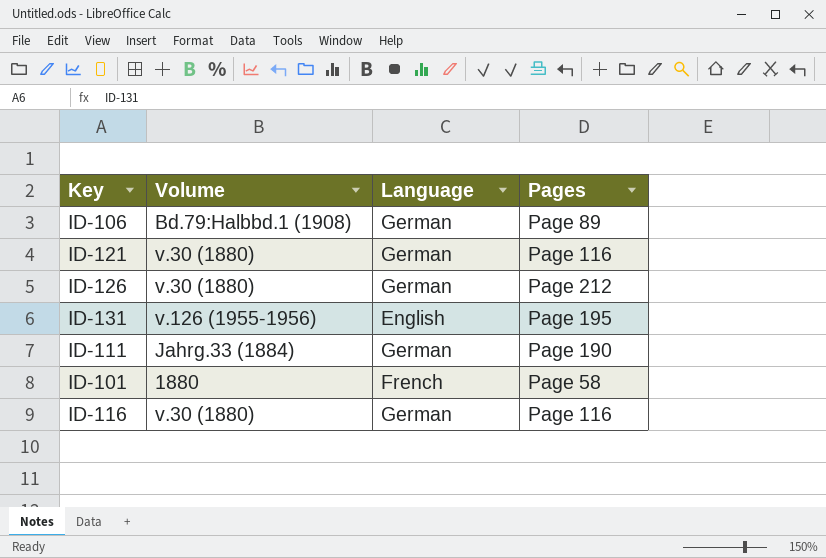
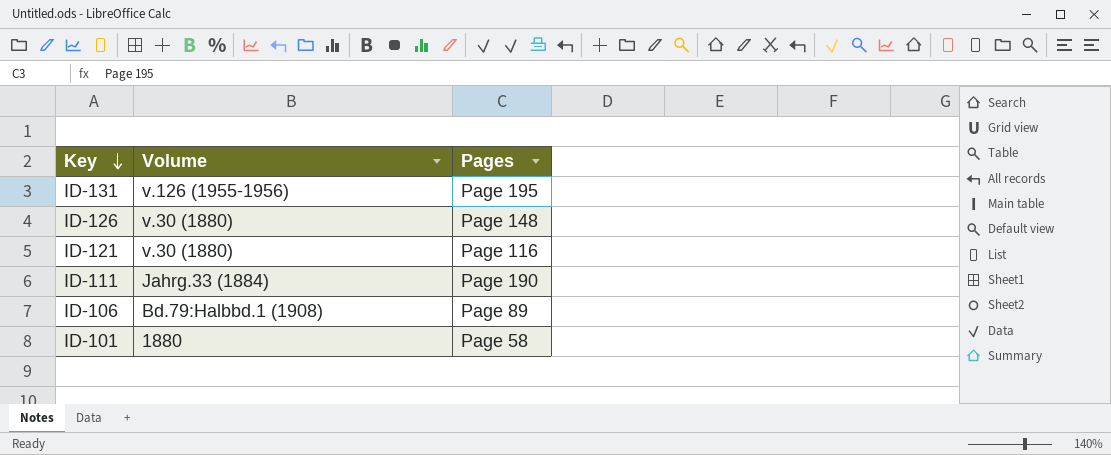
row order: none -> Key descending
column Language | position: 3 -> none
row ID-116: v.30 (1880) | German | Page 116 -> none
ID-126 | Pages: Page 212 -> Page 148

